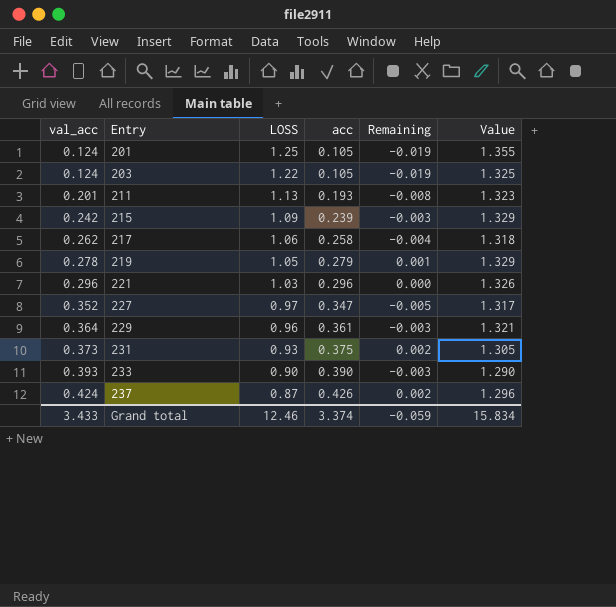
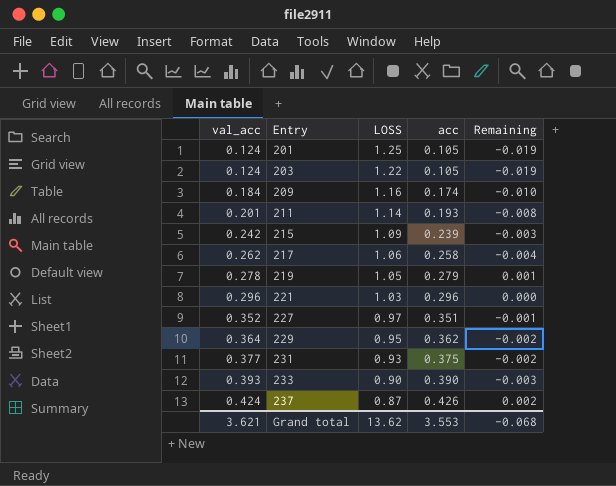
column Value | formula: [LOSS] + [acc] -> none
row 209: none -> 0.184 | 1.16 | 0.174 | -0.010
211 | LOSS: 1.13 -> 1.14
227 | acc: 0.347 -> 0.351
227 | Remaining: -0.005 -> -0.001
229 | LOSS: 0.96 -> 0.95
229 | acc: 0.361 -> 0.362
229 | Remaining: -0.003 -> -0.002
231 | val_acc: 0.373 -> 0.377
231 | Remaining: 0.002 -> -0.002
Grand total | val_acc: 3.433 -> 3.621
Grand total | LOSS: 12.46 -> 13.62
Grand total | acc: 3.374 -> 3.553
Grand total | Remaining: -0.059 -> -0.068

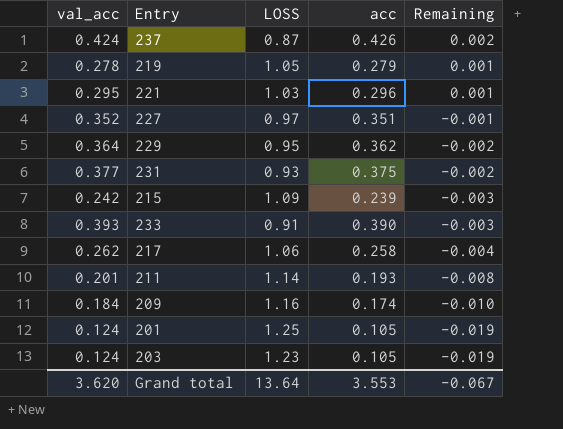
row order: val_acc ascending -> Remaining descending
221 | val_acc: 0.296 -> 0.295
221 | Remaining: 0.000 -> 0.001
233 | LOSS: 0.90 -> 0.91
203 | LOSS: 1.22 -> 1.23
Grand total | val_acc: 3.621 -> 3.620
Grand total | LOSS: 13.62 -> 13.64
Grand total | Remaining: -0.068 -> -0.067

